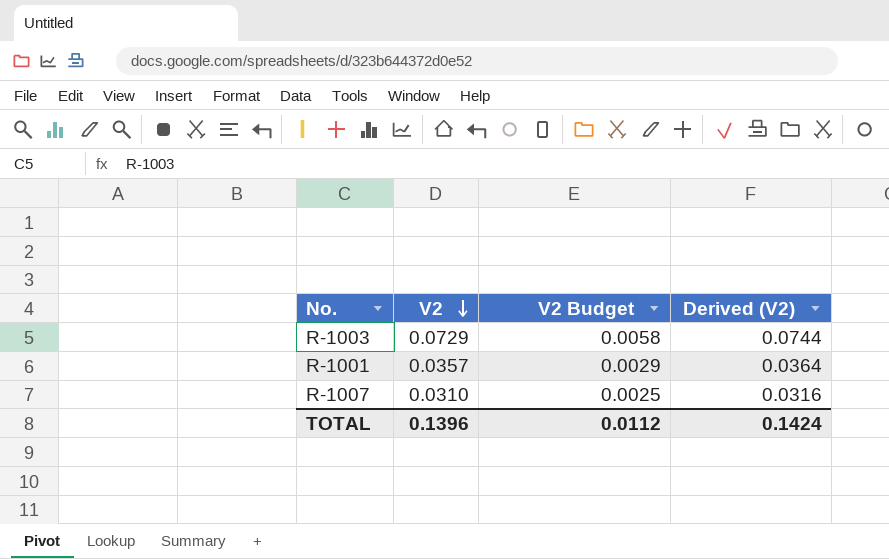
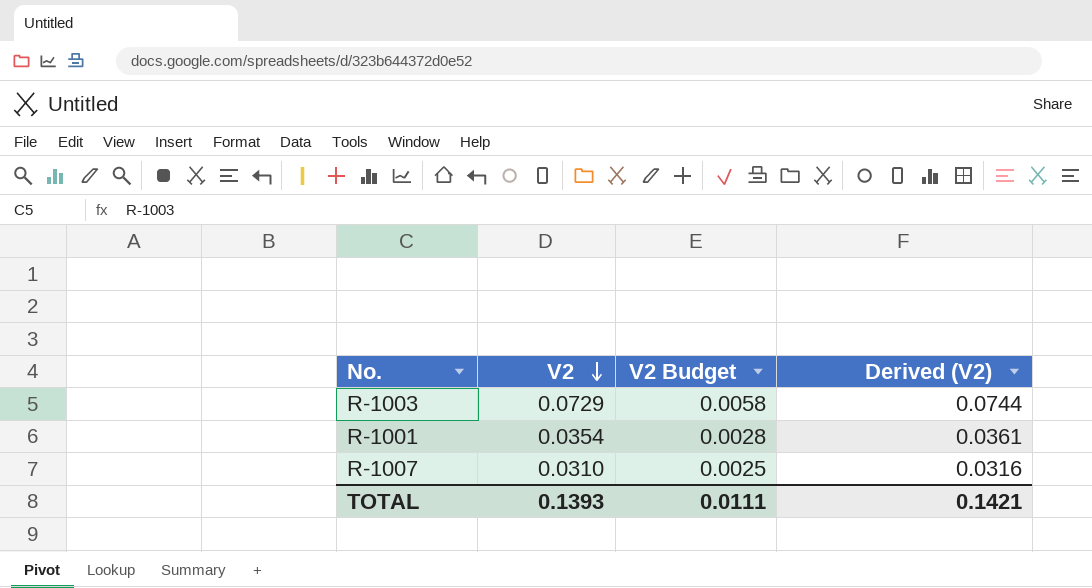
R-1001 | V2: 0.0357 -> 0.0354
R-1001 | V2 Budget: 0.0029 -> 0.0028
R-1001 | Derived (V2): 0.0364 -> 0.0361
TOTAL | V2: 0.1396 -> 0.1393
TOTAL | V2 Budget: 0.0112 -> 0.0111
TOTAL | Derived (V2): 0.1424 -> 0.1421

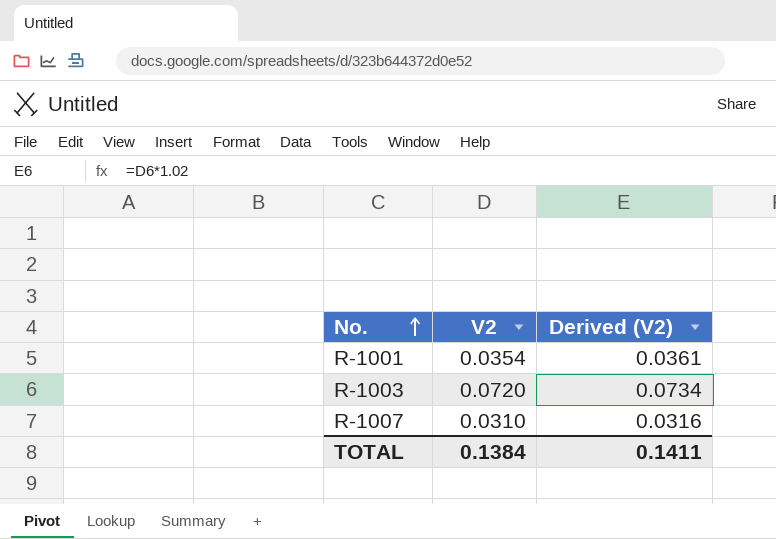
row order: V2 descending -> No. ascending
column V2 Budget | formula: [V2] * 0.08 -> none
R-1003 | V2: 0.0729 -> 0.0720
R-1003 | Derived (V2): 0.0744 -> 0.0734
TOTAL | V2: 0.1393 -> 0.1384
TOTAL | Derived (V2): 0.1421 -> 0.1411

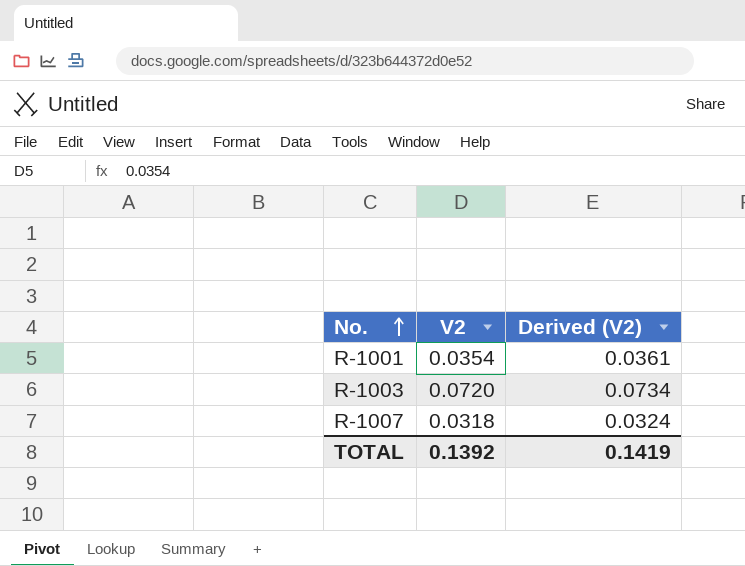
R-1007 | V2: 0.0310 -> 0.0318
R-1007 | Derived (V2): 0.0316 -> 0.0324
TOTAL | V2: 0.1384 -> 0.1392
TOTAL | Derived (V2): 0.1411 -> 0.1419

